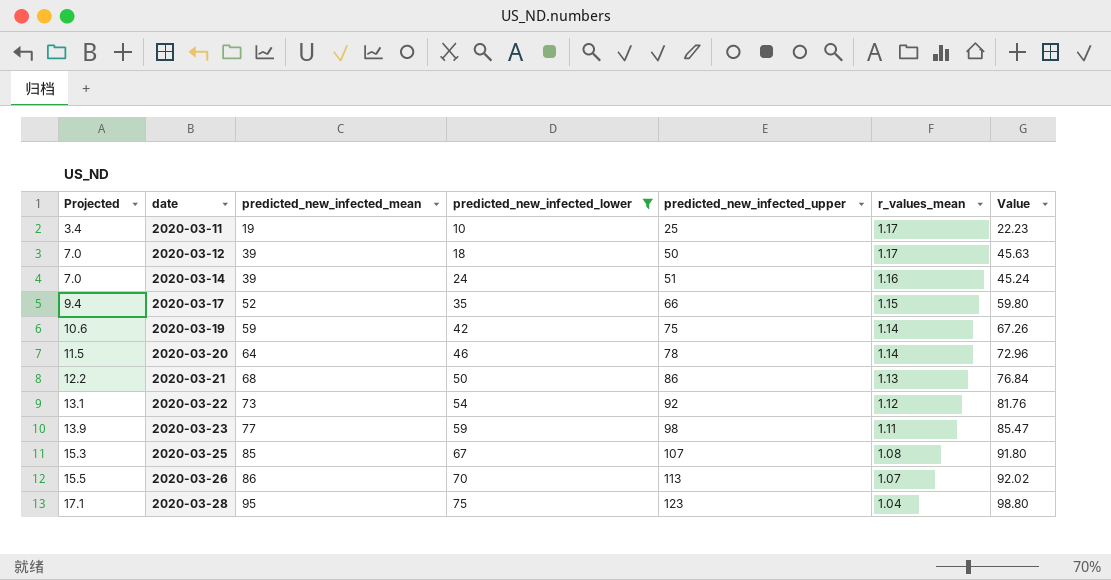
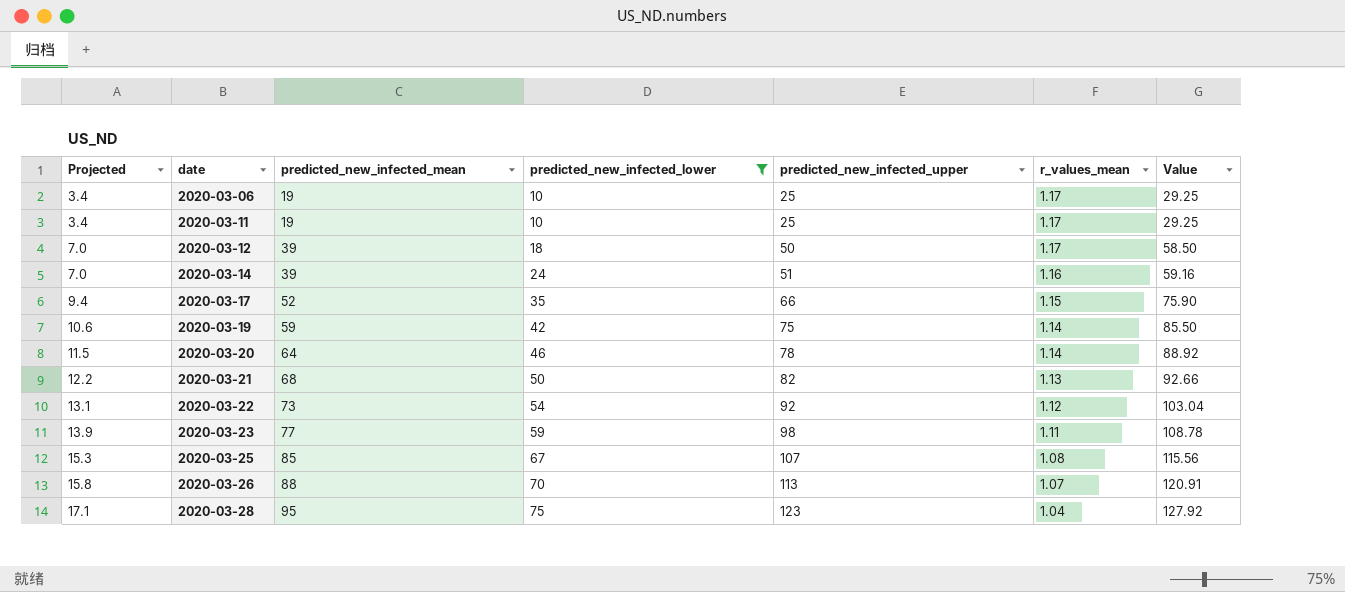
column Value | formula: [predicted_new_infected_mean] * [r_values_mean] -> [predicted_new_infected_upper] * [r_values_mean]
row 2020-03-06: none -> 3.4 | 19 | 10 | 25 | 1.17 | 29.25
2020-03-21 | predicted_new_infected_upper: 86 -> 82
2020-03-26 | Projected: 15.5 -> 15.8
2020-03-26 | predicted_new_infected_mean: 86 -> 88

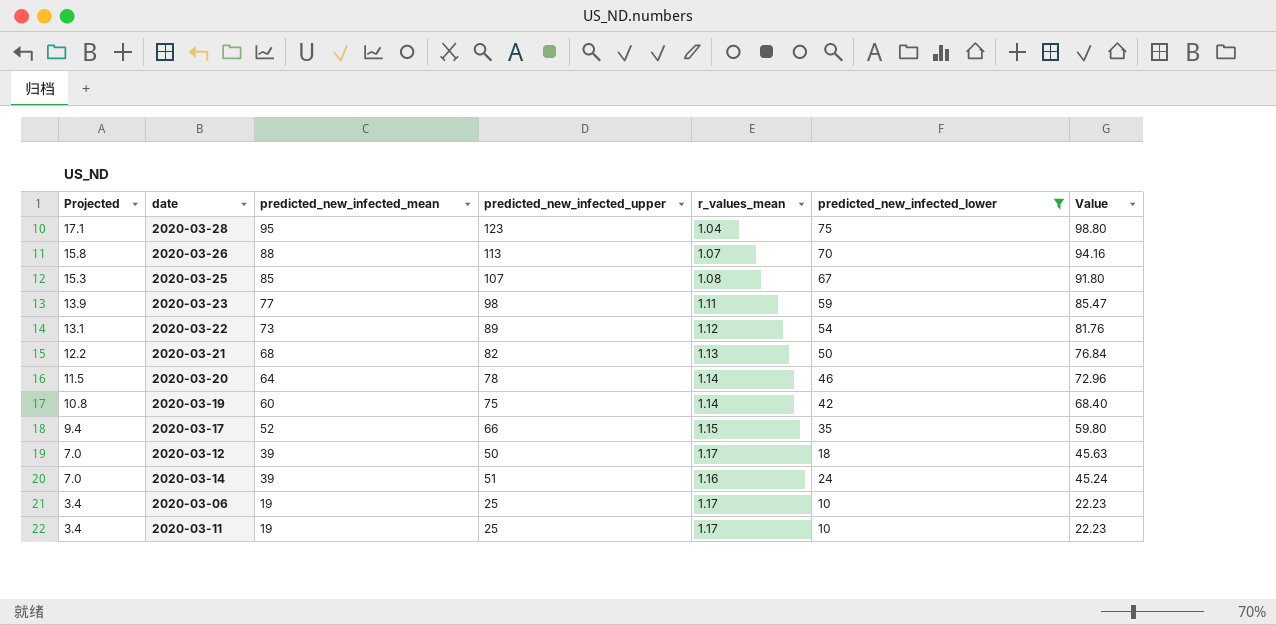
row order: Projected ascending -> Projected descending
column predicted_new_infected_lower | position: 4 -> 6
column Value | formula: [predicted_new_infected_upper] * [r_values_mean] -> [predicted_new_infected_mean] * [r_values_mean]
2020-03-22 | predicted_new_infected_upper: 92 -> 89
2020-03-19 | Projected: 10.6 -> 10.8
2020-03-19 | predicted_new_infected_mean: 59 -> 60

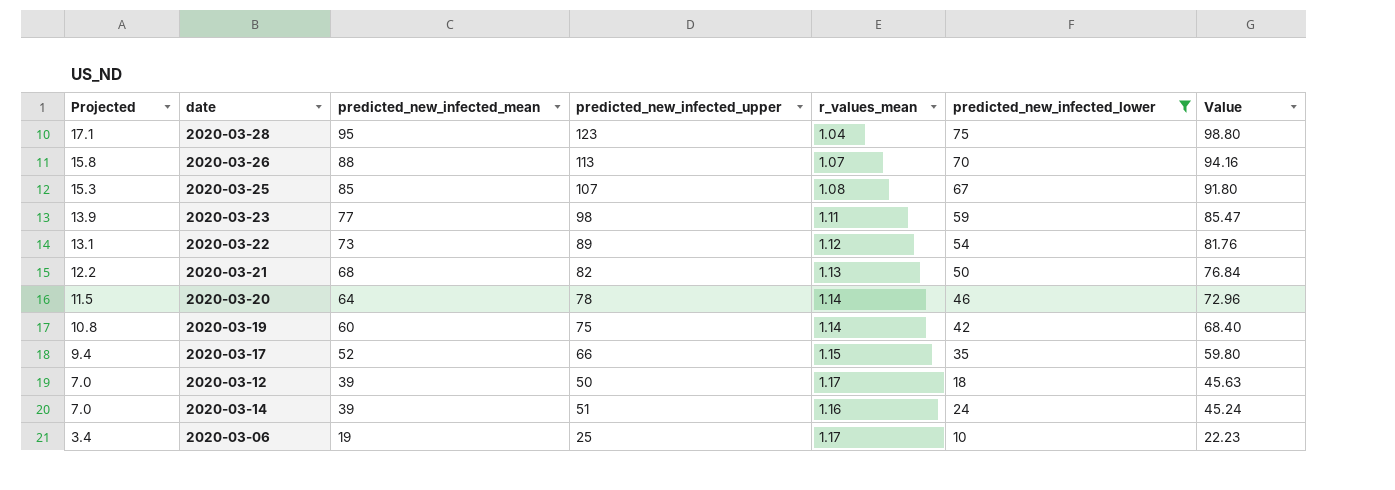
row 2020-03-11: 3.4 | 19 | 25 | 1.17 | 10 | 22.23 -> none

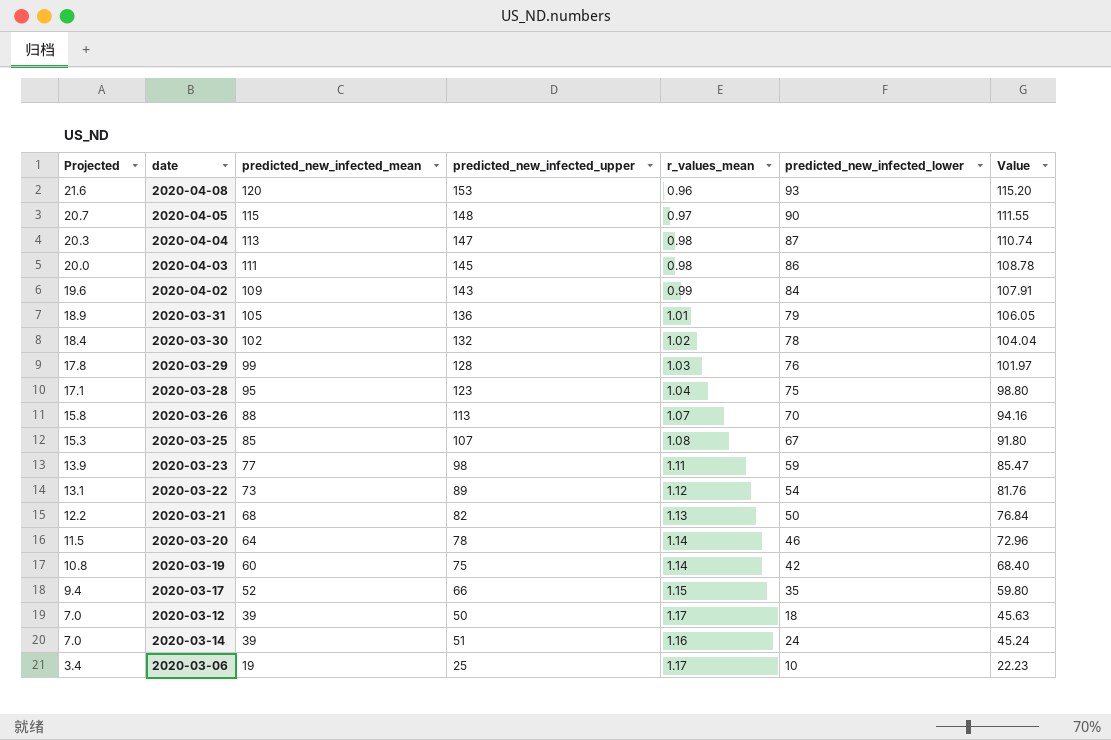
filter: predicted_new_infected_lower <= 75 -> none

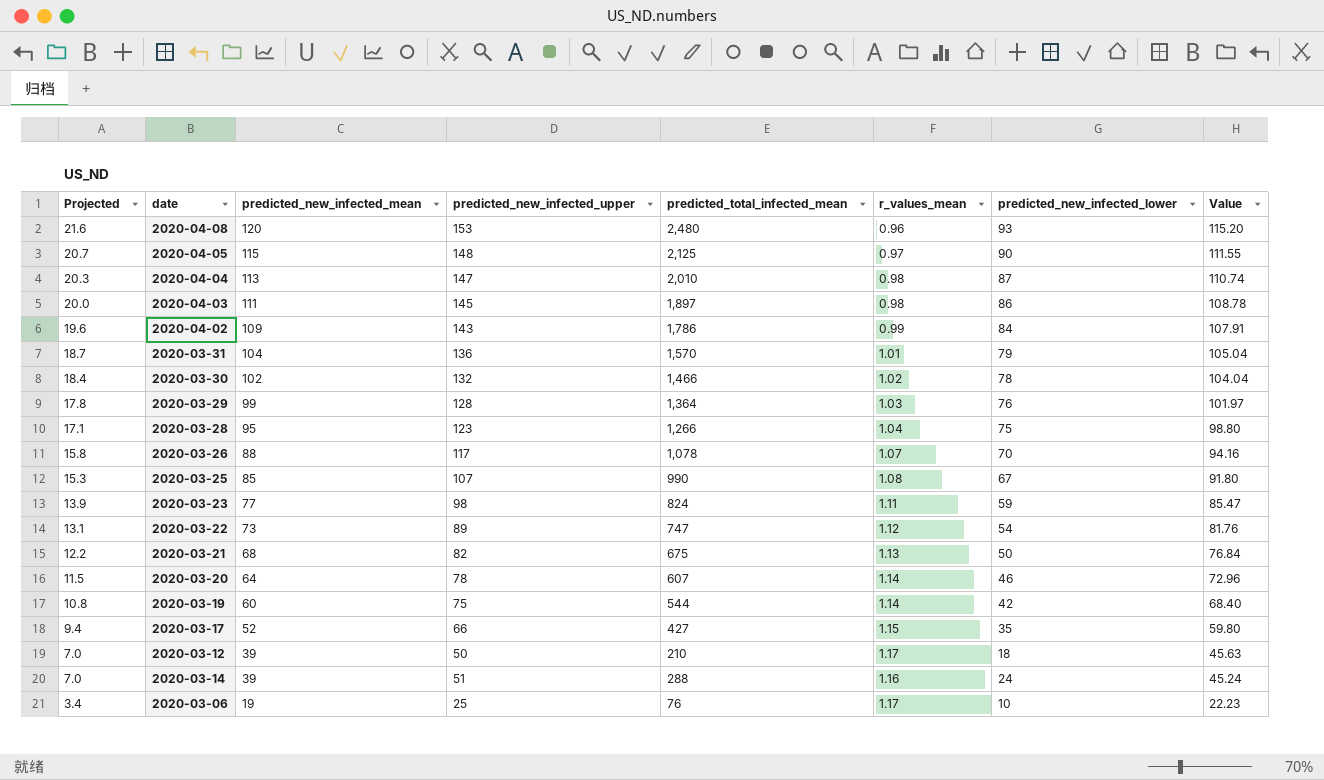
column predicted_total_infected_mean | position: none -> 5
2020-03-31 | Projected: 18.9 -> 18.7
2020-03-31 | predicted_new_infected_mean: 105 -> 104
2020-03-31 | Value: 106.05 -> 105.04
2020-03-26 | predicted_new_infected_upper: 113 -> 117

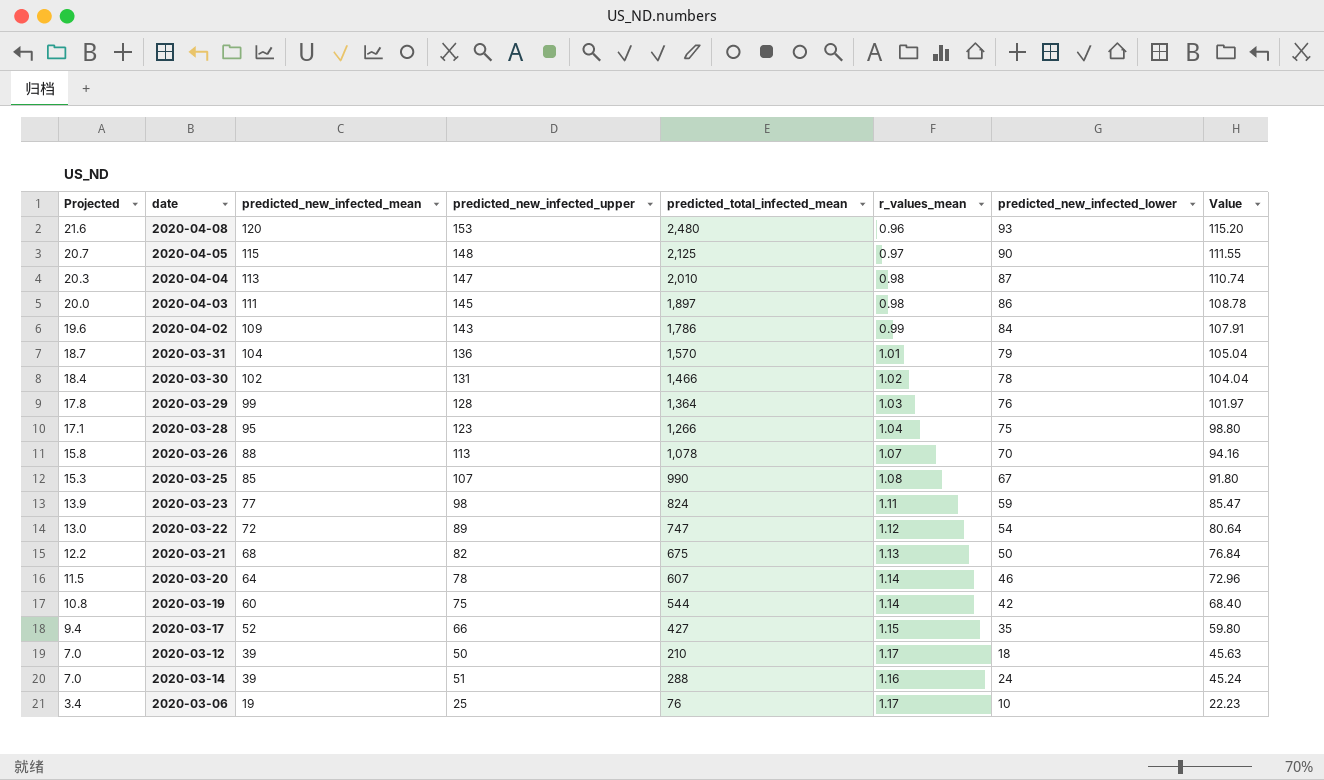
2020-03-30 | predicted_new_infected_upper: 132 -> 131
2020-03-26 | predicted_new_infected_upper: 117 -> 113
2020-03-22 | Projected: 13.1 -> 13.0
2020-03-22 | predicted_new_infected_mean: 73 -> 72
2020-03-22 | Value: 81.76 -> 80.64

